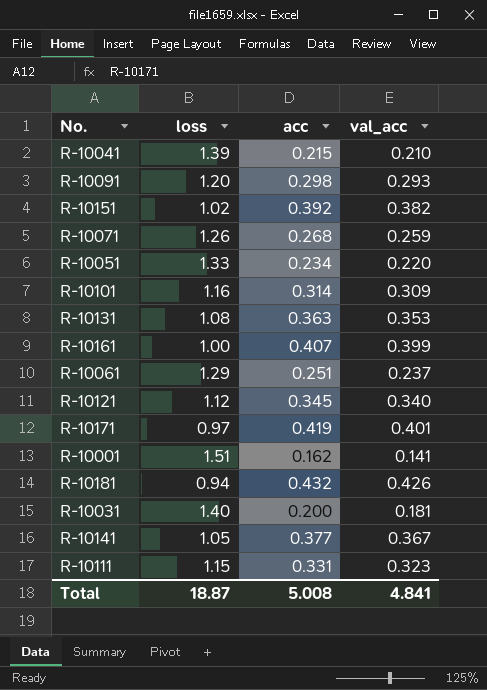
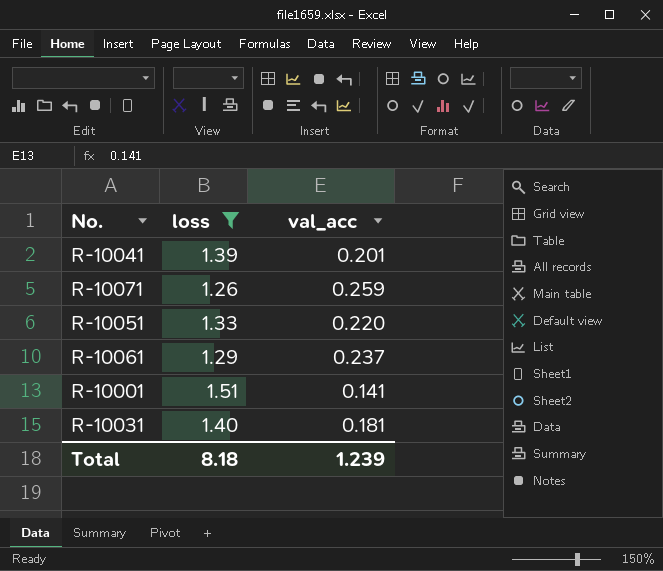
filter: none -> loss >= 1.26
column acc | position: 3 -> none
R-10041 | val_acc: 0.210 -> 0.201
Total | loss: 18.87 -> 8.18
Total | val_acc: 4.841 -> 1.239

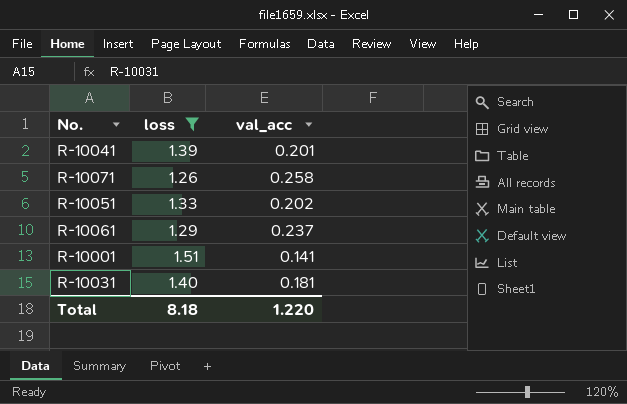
R-10071 | val_acc: 0.259 -> 0.258
R-10051 | val_acc: 0.220 -> 0.202
Total | val_acc: 1.239 -> 1.220

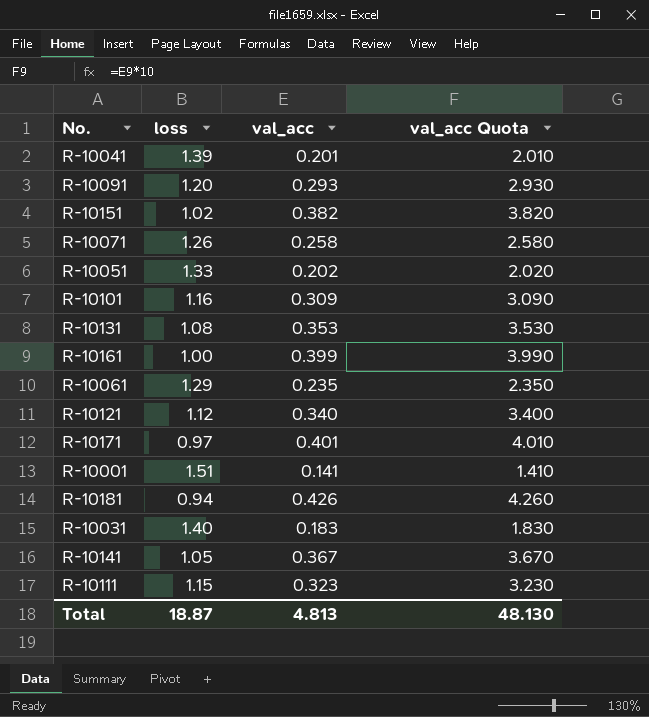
filter: loss >= 1.26 -> none
column val_acc Quota | formula: none -> [val_acc] * 10
R-10061 | val_acc: 0.237 -> 0.235
R-10031 | val_acc: 0.181 -> 0.183
Total | loss: 8.18 -> 18.87
Total | val_acc: 1.220 -> 4.813

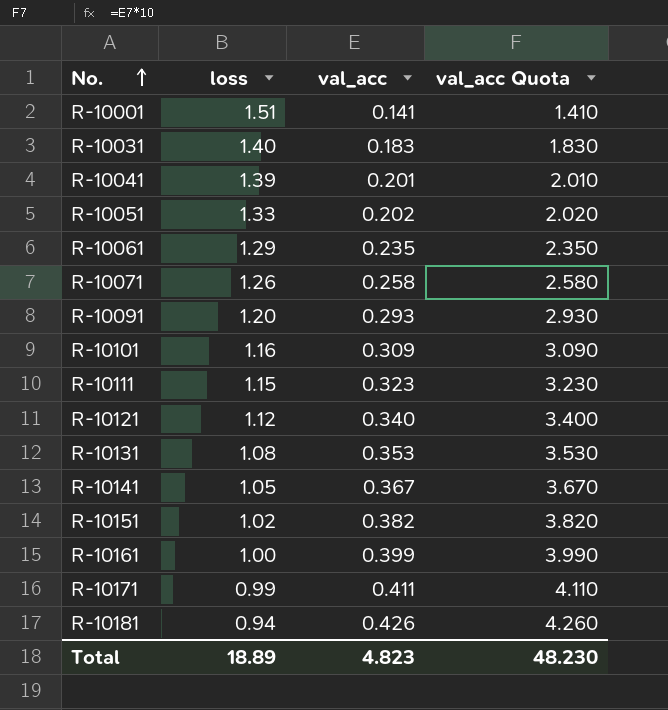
row order: none -> No. ascending
R-10171 | loss: 0.97 -> 0.99
R-10171 | val_acc: 0.401 -> 0.411
R-10171 | val_acc Quota: 4.010 -> 4.110
Total | loss: 18.87 -> 18.89
Total | val_acc: 4.813 -> 4.823
Total | val_acc Quota: 48.130 -> 48.230

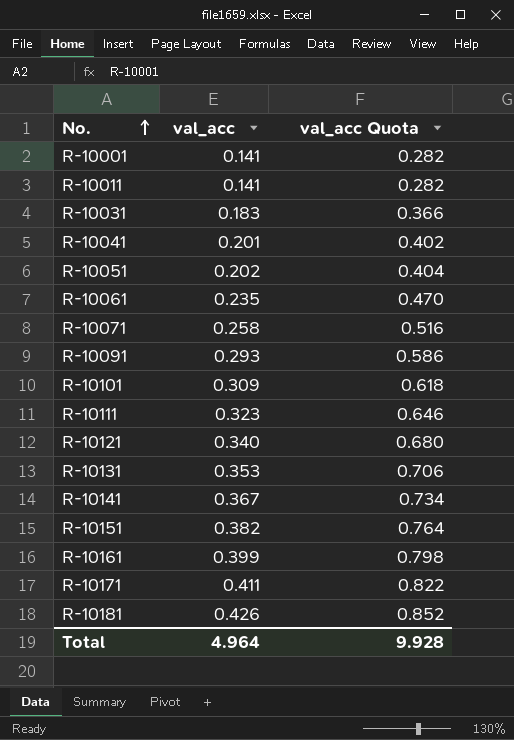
column loss | position: 2 -> none
column val_acc Quota | formula: [val_acc] * 10 -> [val_acc] * 2
row R-10011: none -> 0.141 | 0.282
Total | val_acc: 4.823 -> 4.964
Total | val_acc Quota: 48.230 -> 9.928

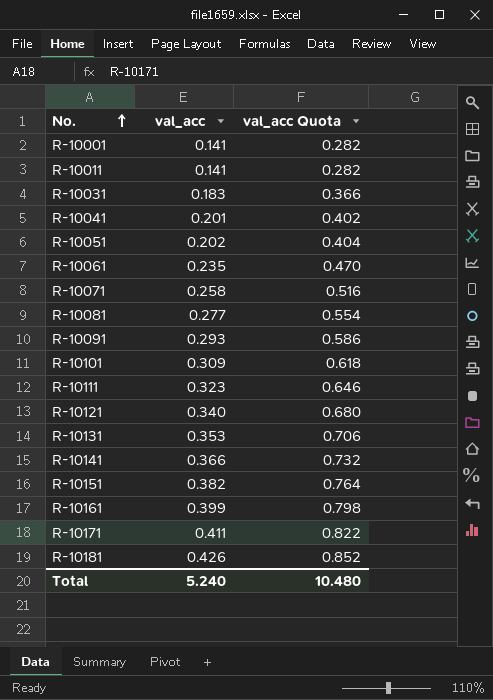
row R-10081: none -> 0.277 | 0.554
R-10141 | val_acc: 0.367 -> 0.366
R-10141 | val_acc Quota: 0.734 -> 0.732
Total | val_acc: 4.964 -> 5.240
Total | val_acc Quota: 9.928 -> 10.480

